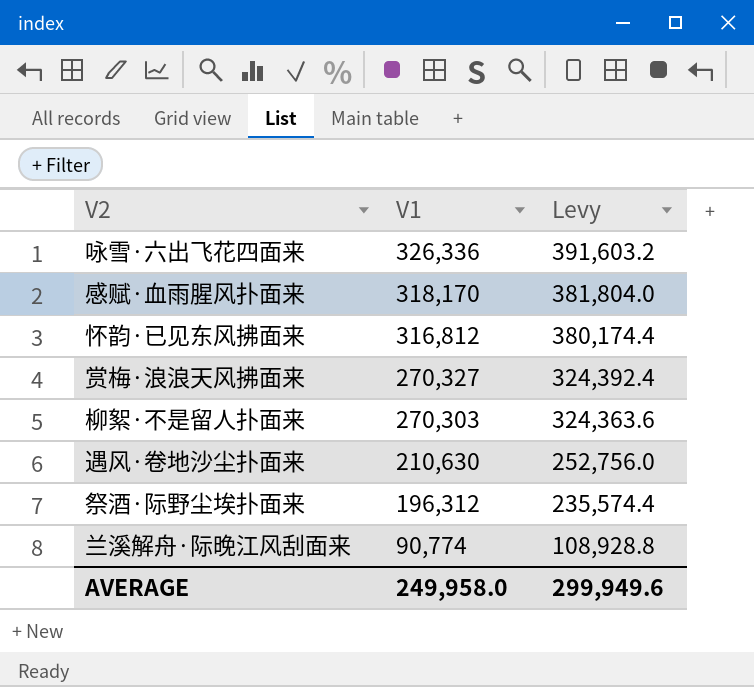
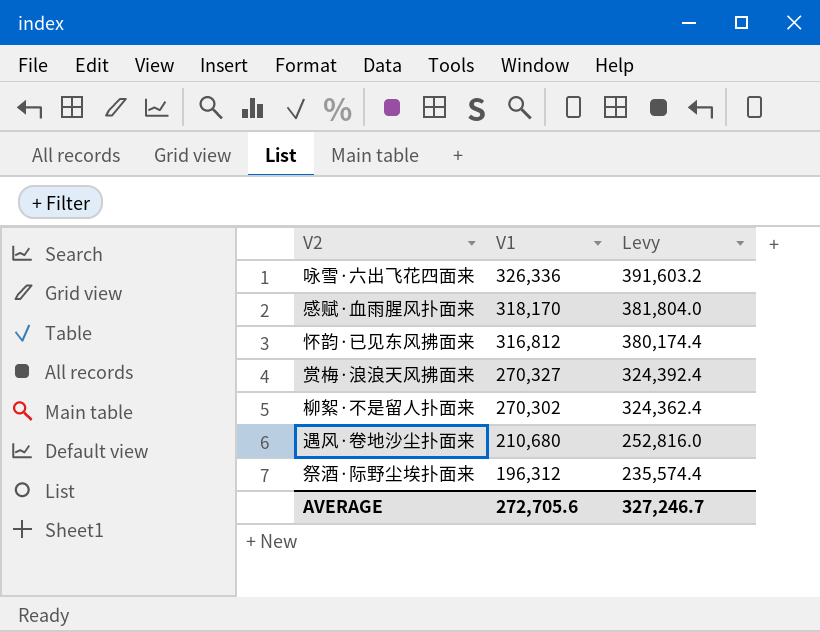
row 兰溪解舟·际晚江风刮面来: 90,774 | 108,928.8 -> none
柳絮·不是留人扑面来 | V1: 270,303 -> 270,302
柳絮·不是留人扑面来 | Levy: 324,363.6 -> 324,362.4
遇风·卷地沙尘扑面来 | V1: 210,630 -> 210,680
遇风·卷地沙尘扑面来 | Levy: 252,756.0 -> 252,816.0
AVERAGE | V1: 249,958.0 -> 272,705.6
AVERAGE | Levy: 299,949.6 -> 327,246.7

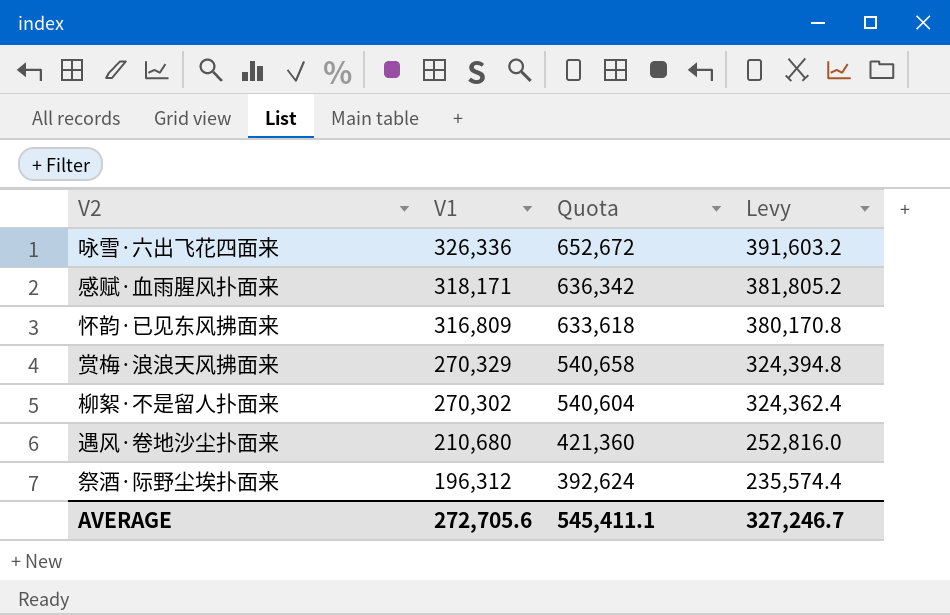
column Quota | formula: none -> [V1] * 2
感赋·血雨腥风扑面来 | V1: 318,170 -> 318,171
感赋·血雨腥风扑面来 | Levy: 381,804.0 -> 381,805.2
怀韵·已见东风拂面来 | V1: 316,812 -> 316,809
怀韵·已见东风拂面来 | Levy: 380,174.4 -> 380,170.8
赏梅·浪浪天风拂面来 | V1: 270,327 -> 270,329
赏梅·浪浪天风拂面来 | Levy: 324,392.4 -> 324,394.8

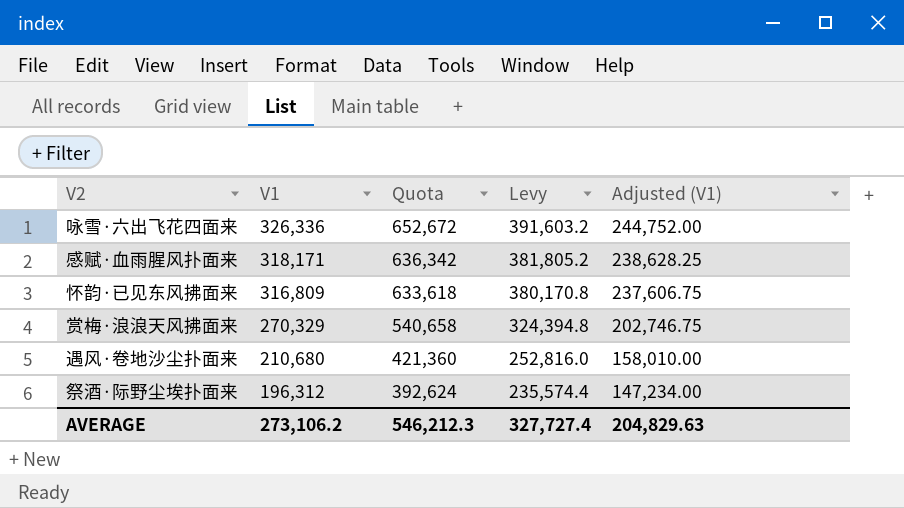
column Adjusted (V1) | formula: none -> [V1] * 0.75
row 柳絮·不是留人扑面来: 270,302 | 540,604 | 324,362.4 -> none
AVERAGE | V1: 272,705.6 -> 273,106.2
AVERAGE | Quota: 545,411.1 -> 546,212.3
AVERAGE | Levy: 327,246.7 -> 327,727.4

